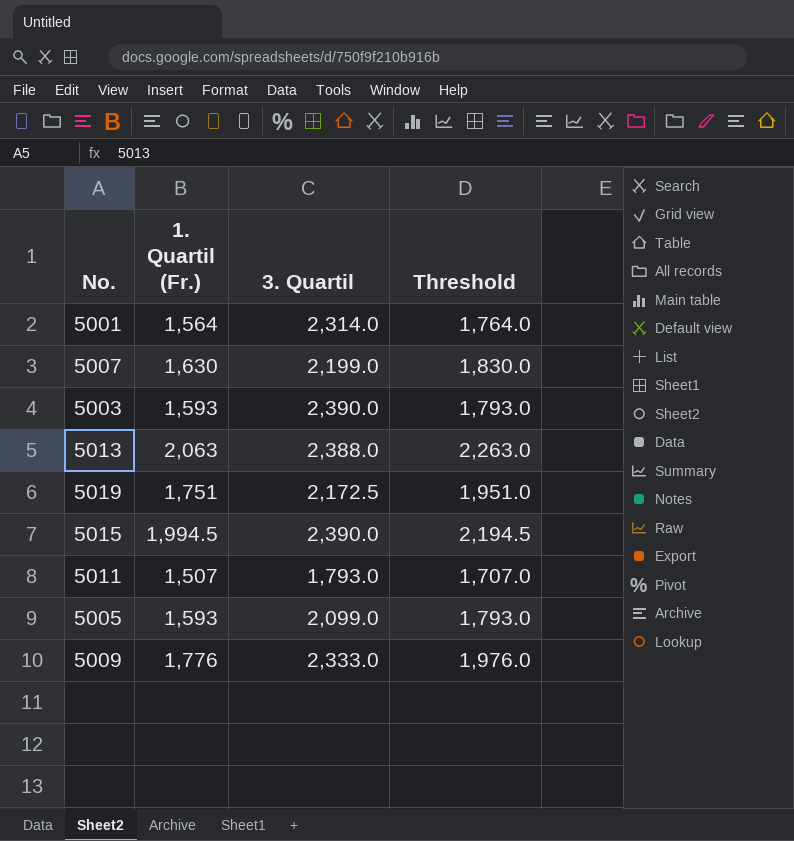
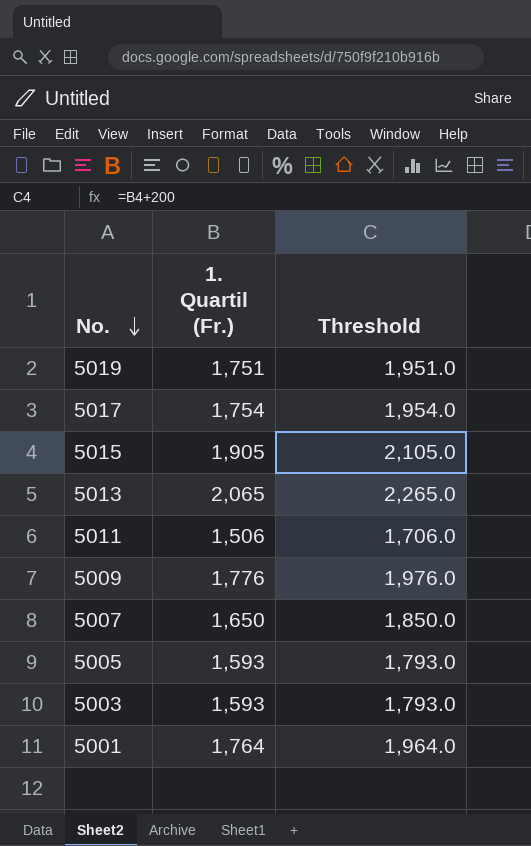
row order: none -> No. descending
column 3. Quartil | position: 3 -> none
row 5017: none -> 1,754 | 1,954.0
5015 | 1. Quartil (Fr.): 1,994.5 -> 1,905
5015 | Threshold: 2,194.5 -> 2,105.0
5013 | 1. Quartil (Fr.): 2,063 -> 2,065
5013 | Threshold: 2,263.0 -> 2,265.0
5011 | 1. Quartil (Fr.): 1,507 -> 1,506
5011 | Threshold: 1,707.0 -> 1,706.0
5007 | 1. Quartil (Fr.): 1,630 -> 1,650
5007 | Threshold: 1,830.0 -> 1,850.0
5001 | 1. Quartil (Fr.): 1,564 -> 1,764
5001 | Threshold: 1,764.0 -> 1,964.0

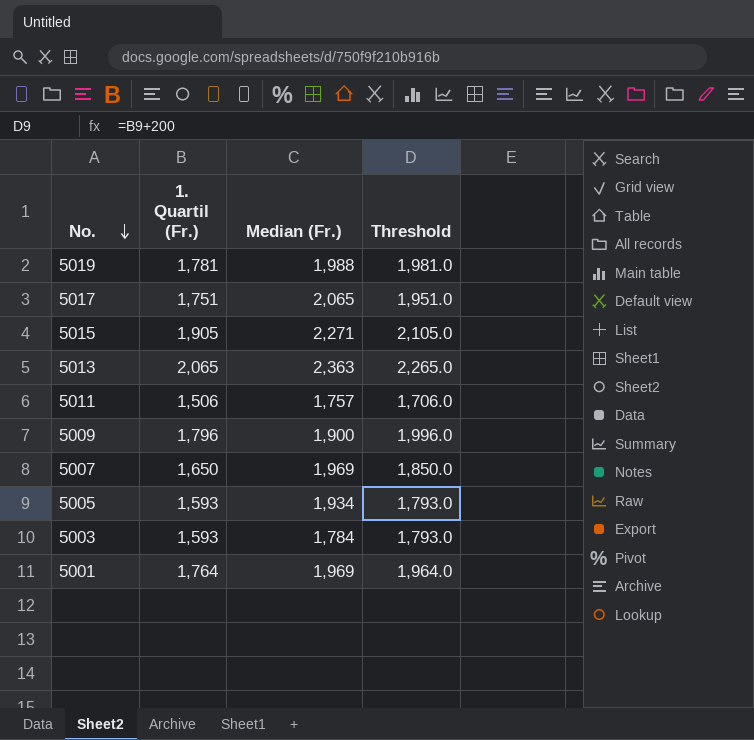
column Median (Fr.) | position: none -> 3
5019 | 1. Quartil (Fr.): 1,751 -> 1,781
5019 | Threshold: 1,951.0 -> 1,981.0
5017 | 1. Quartil (Fr.): 1,754 -> 1,751
5017 | Threshold: 1,954.0 -> 1,951.0
5009 | 1. Quartil (Fr.): 1,776 -> 1,796
5009 | Threshold: 1,976.0 -> 1,996.0

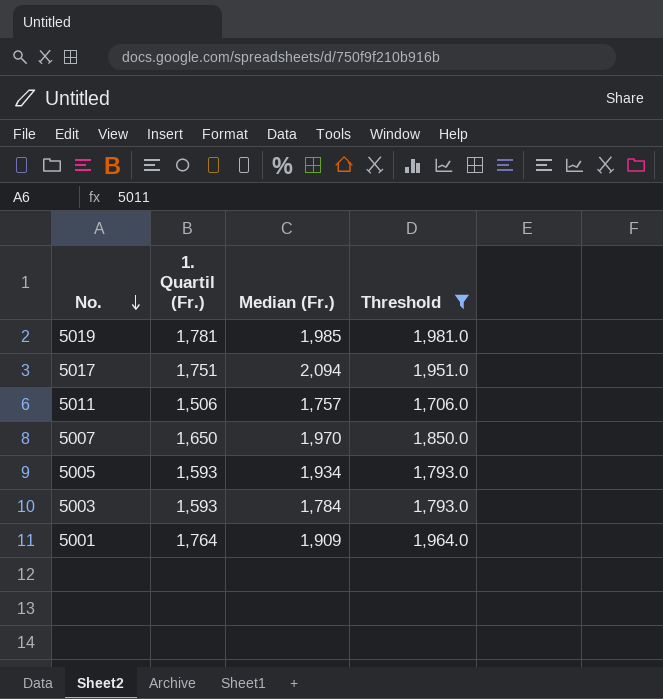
filter: none -> Threshold <= 1,981.0
5019 | Median (Fr.): 1,988 -> 1,985
5017 | Median (Fr.): 2,065 -> 2,094
5007 | Median (Fr.): 1,969 -> 1,970
5001 | Median (Fr.): 1,969 -> 1,909

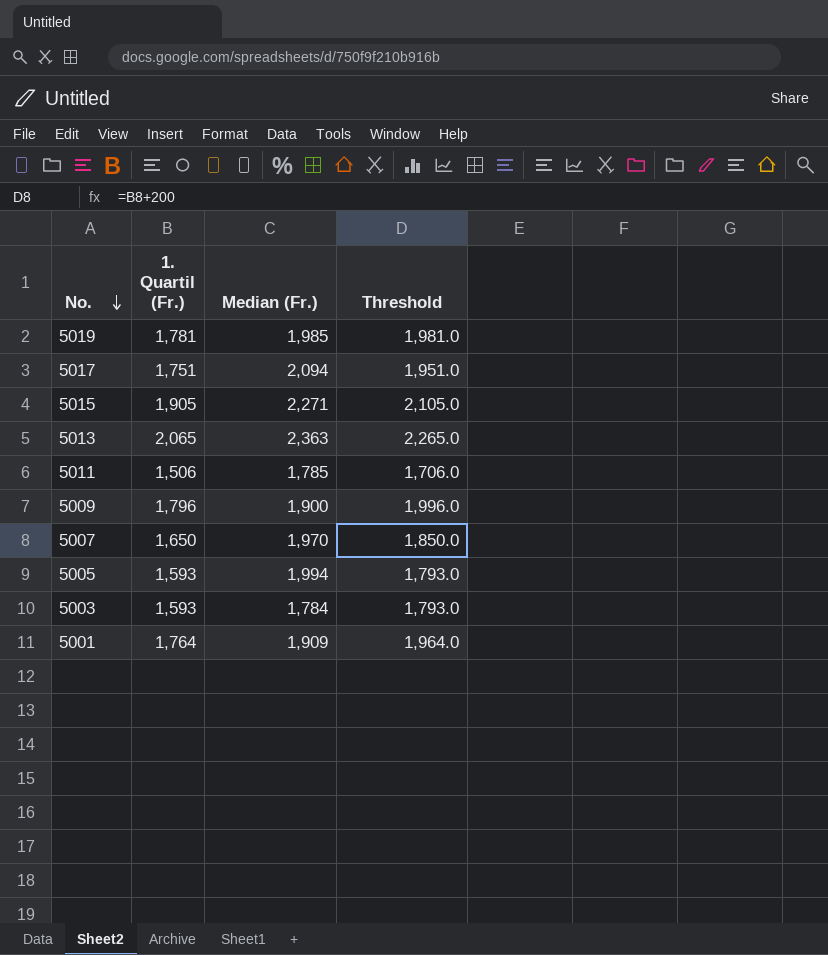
filter: Threshold <= 1,981.0 -> none
5011 | Median (Fr.): 1,757 -> 1,785
5005 | Median (Fr.): 1,934 -> 1,994

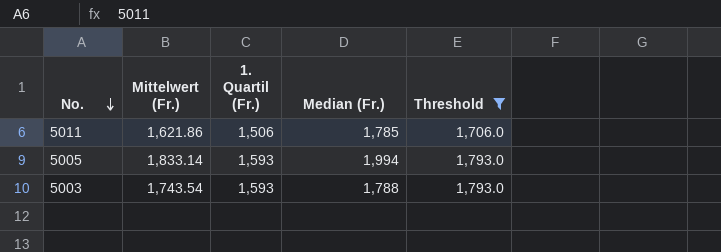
filter: none -> Threshold <= 1,793.0
column Mittelwert (Fr.) | position: none -> 2
5003 | Median (Fr.): 1,784 -> 1,788

